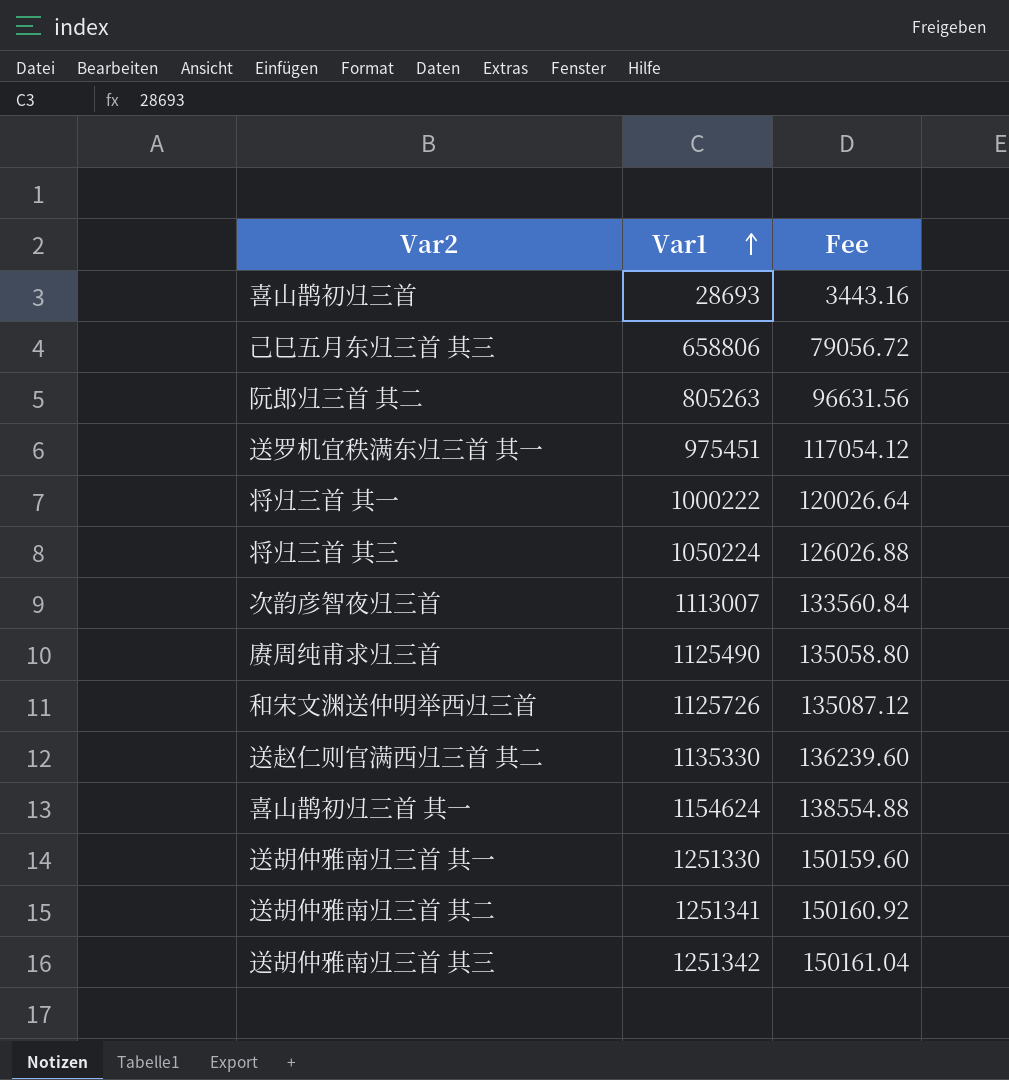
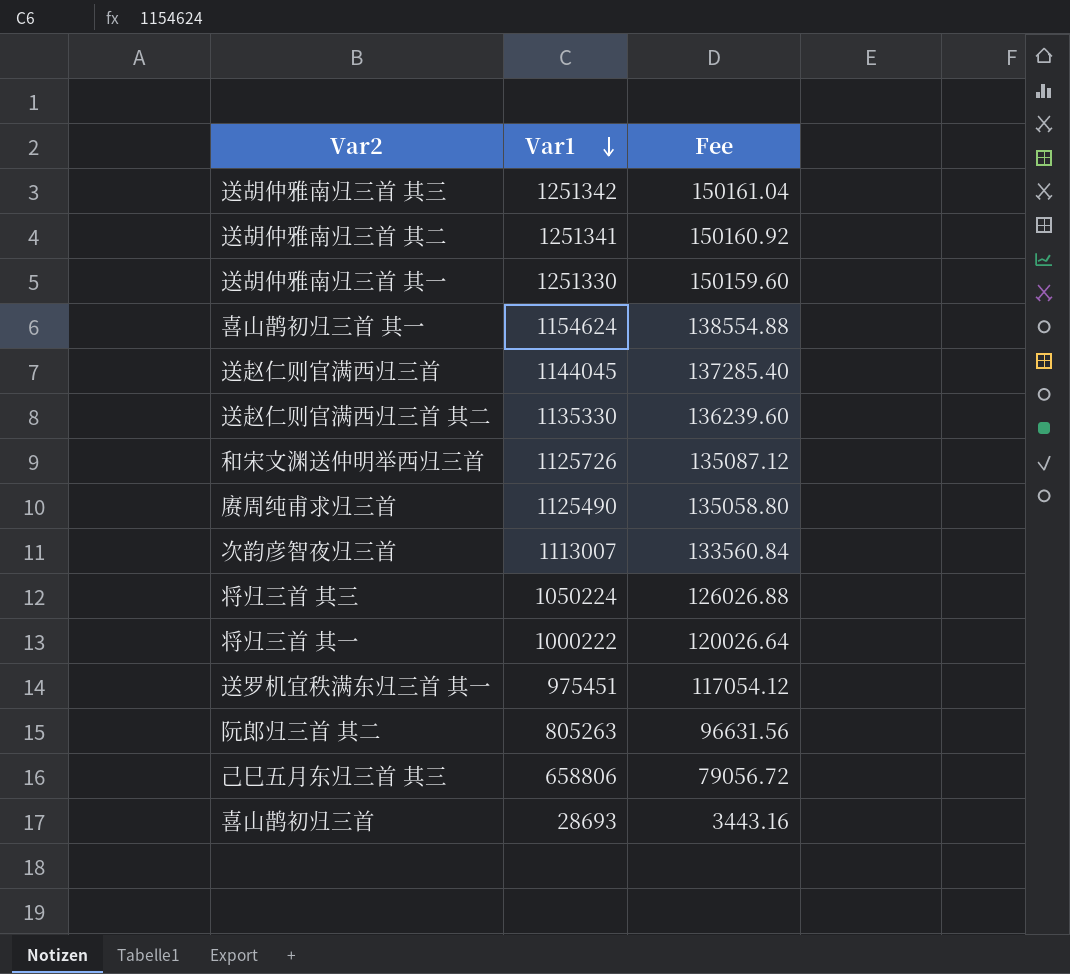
row order: Var1 ascending -> Var1 descending
row 送赵仁则官满西归三首: none -> 1144045 | 137285.40

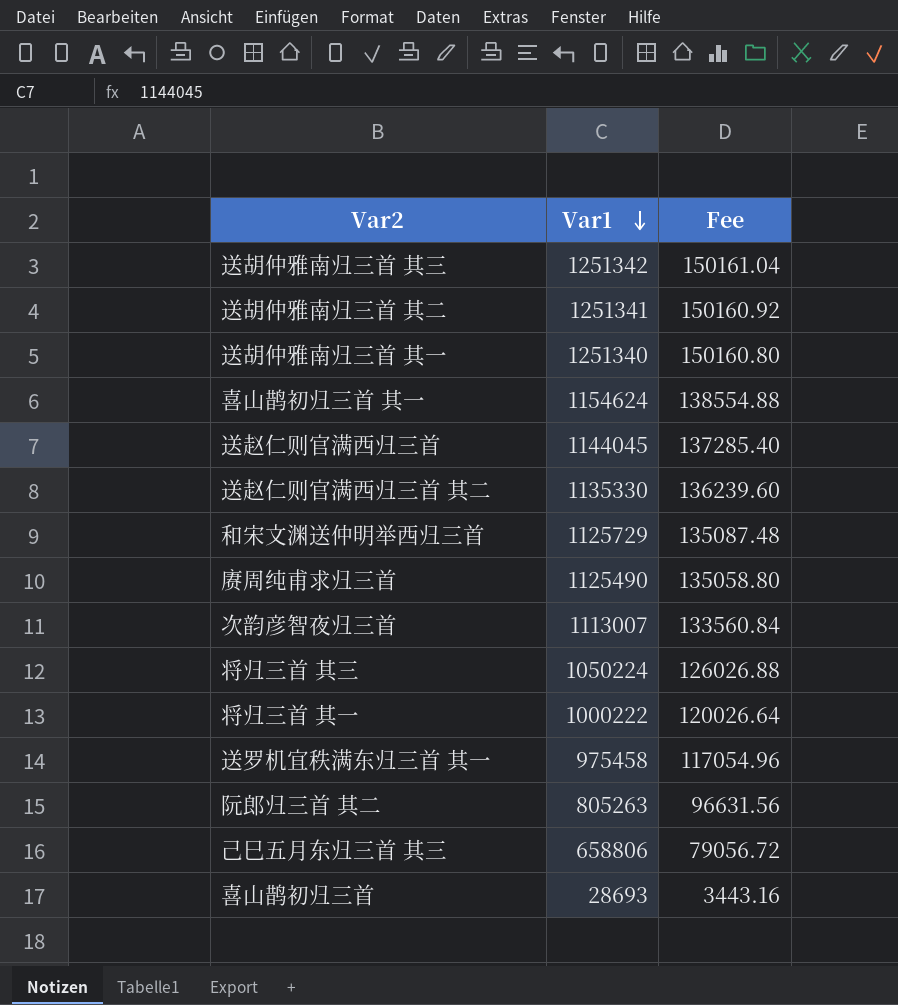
送胡仲雅南归三首 其一 | Var1: 1251330 -> 1251340
送胡仲雅南归三首 其一 | Fee: 150159.60 -> 150160.80
和宋文渊送仲明举西归三首 | Var1: 1125726 -> 1125729
和宋文渊送仲明举西归三首 | Fee: 135087.12 -> 135087.48
送罗机宜秩满东归三首 其一 | Var1: 975451 -> 975458
送罗机宜秩满东归三首 其一 | Fee: 117054.12 -> 117054.96

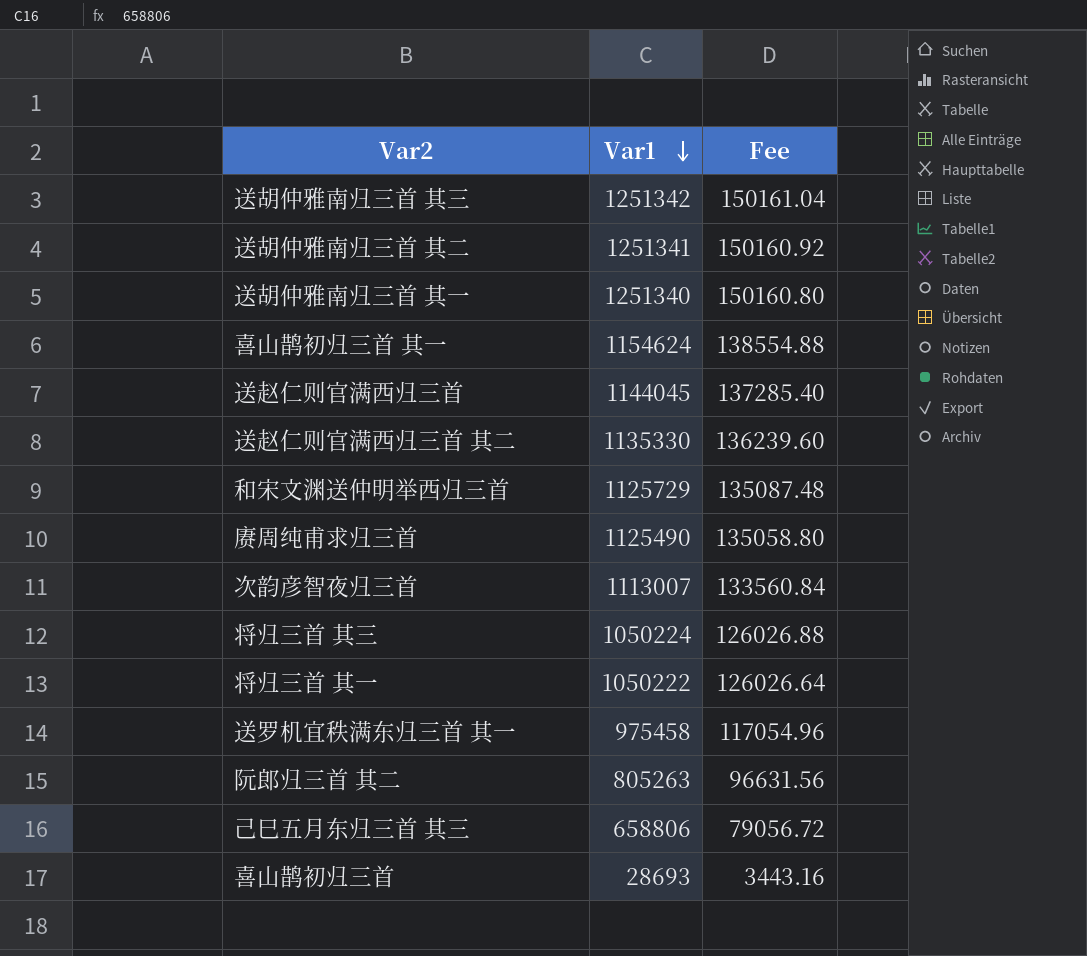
将归三首 其一 | Var1: 1000222 -> 1050222
将归三首 其一 | Fee: 120026.64 -> 126026.64

